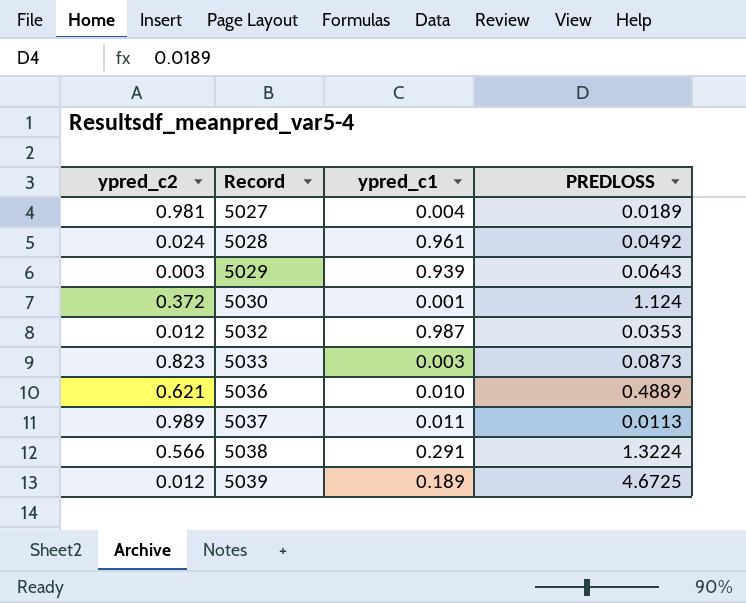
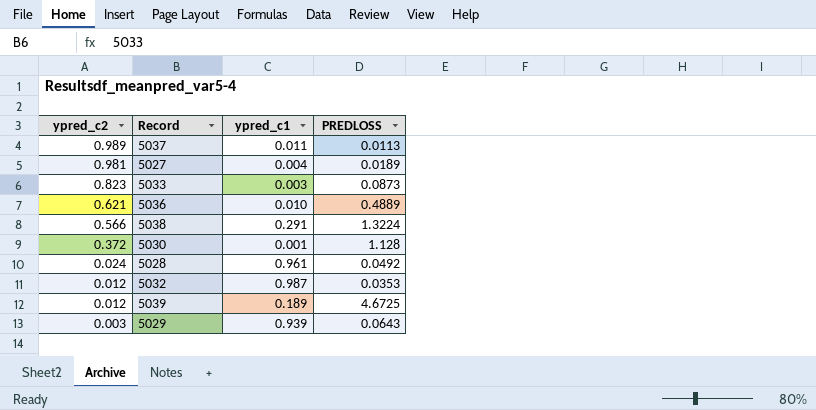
row order: Record ascending -> ypred_c2 descending
5030 | PREDLOSS: 1.124 -> 1.128

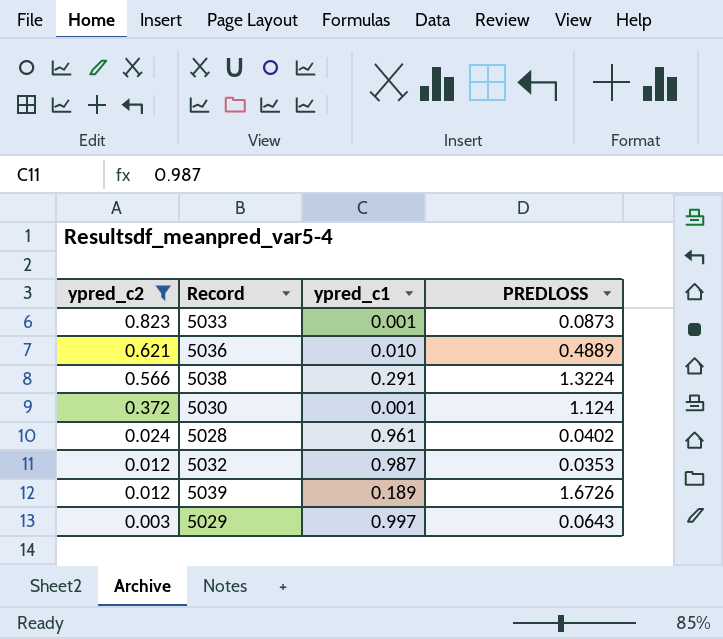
filter: none -> ypred_c2 <= 0.823
5033 | ypred_c1: 0.003 -> 0.001
5030 | PREDLOSS: 1.128 -> 1.124
5028 | PREDLOSS: 0.0492 -> 0.0402
5039 | PREDLOSS: 4.6725 -> 1.6726
5029 | ypred_c1: 0.939 -> 0.997

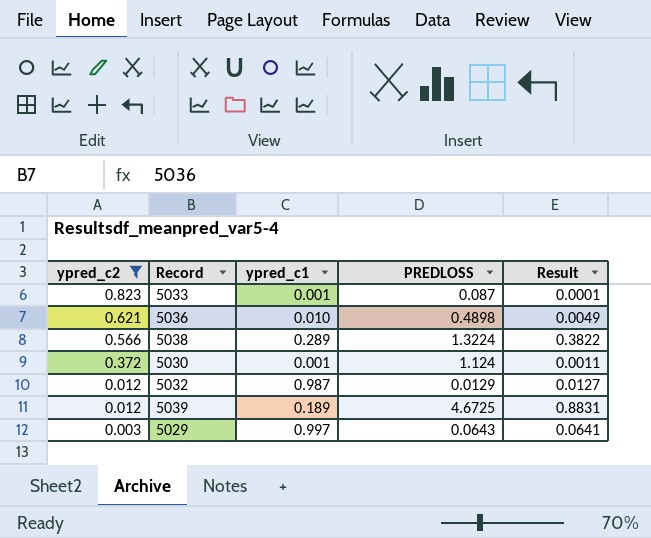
column Result | formula: none -> [ypred_c1] * [PREDLOSS]
row 5028: 0.024 | 0.961 | 0.0402 -> none
5033 | PREDLOSS: 0.0873 -> 0.087
5036 | PREDLOSS: 0.4889 -> 0.4898
5038 | ypred_c1: 0.291 -> 0.289
5032 | PREDLOSS: 0.0353 -> 0.0129
5039 | PREDLOSS: 1.6726 -> 4.6725

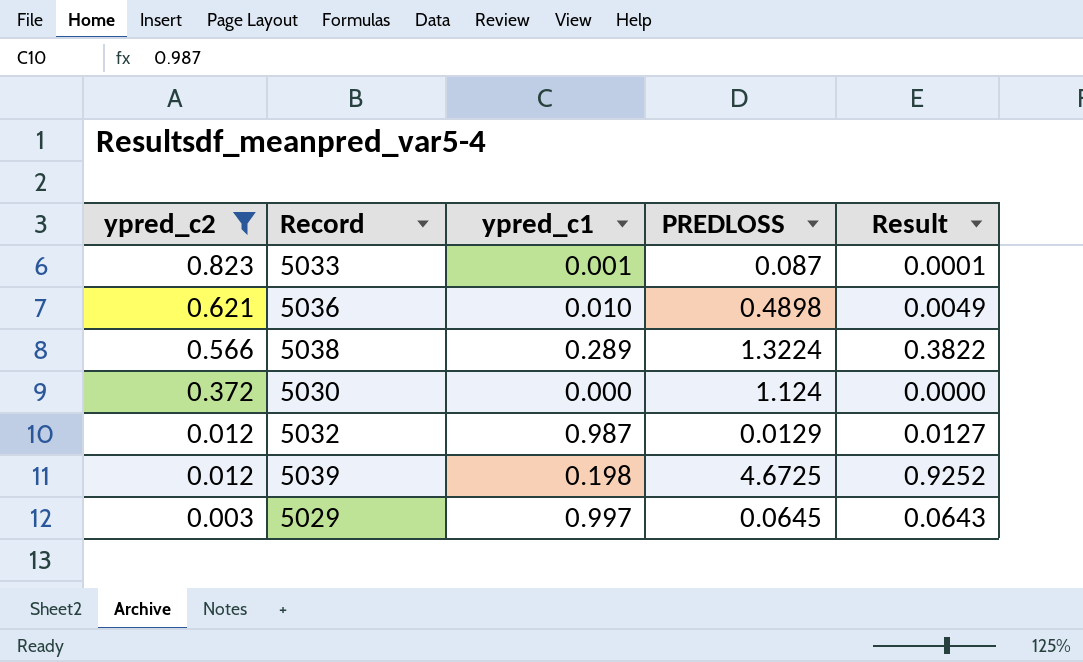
5030 | ypred_c1: 0.001 -> 0.000
5030 | Result: 0.0011 -> 0.0000
5039 | ypred_c1: 0.189 -> 0.198
5039 | Result: 0.8831 -> 0.9252
5029 | PREDLOSS: 0.0643 -> 0.0645
5029 | Result: 0.0641 -> 0.0643

